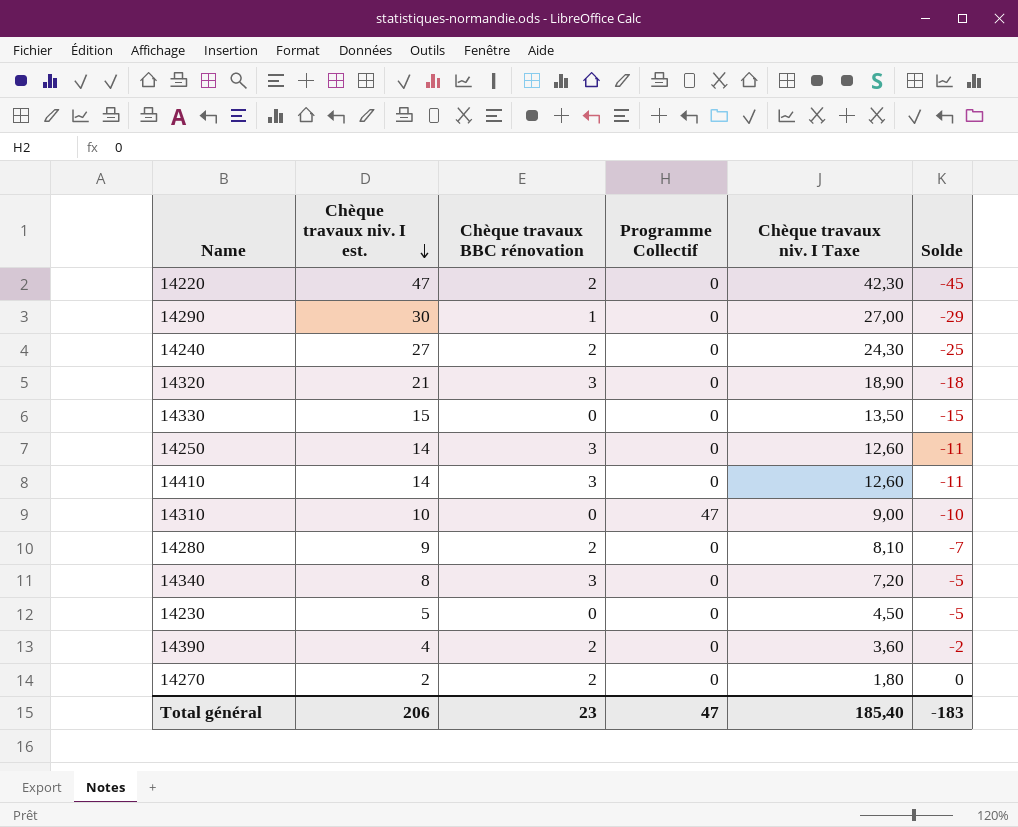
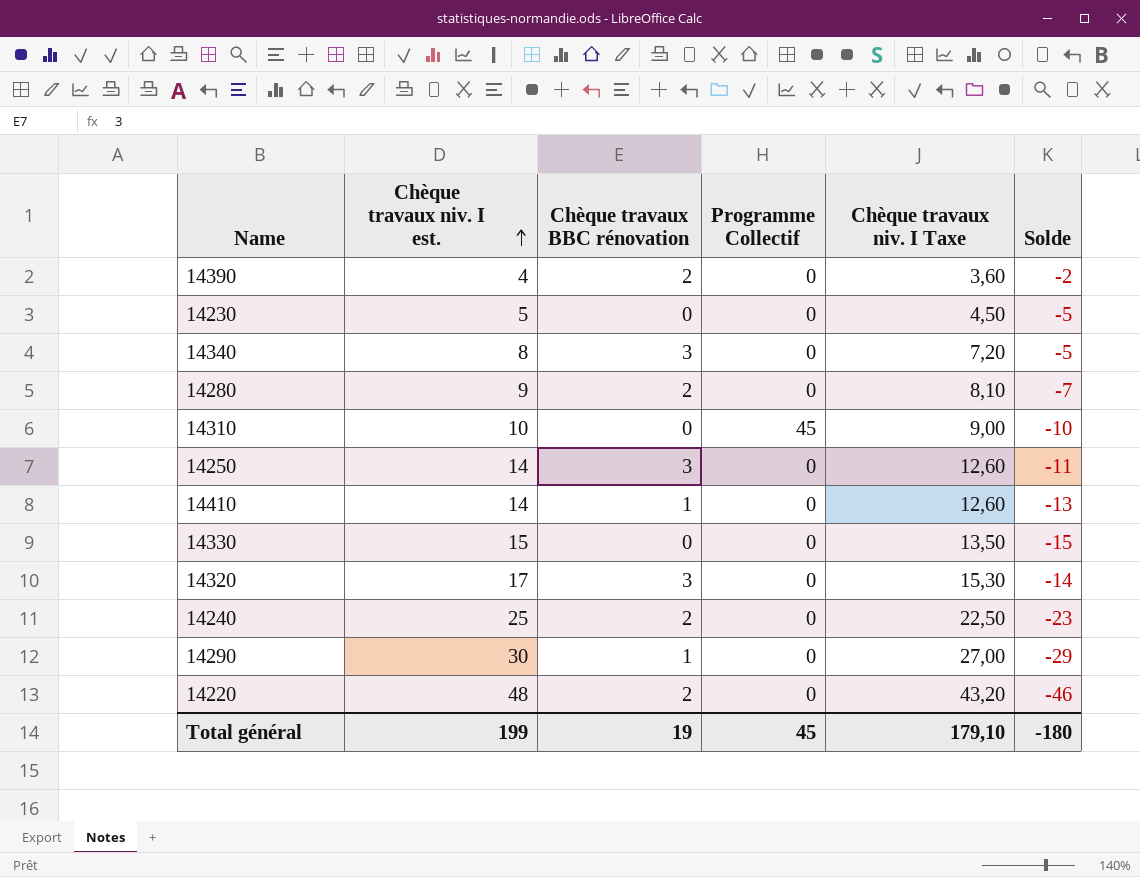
row order: Chèque travaux niv. I est. descending -> Chèque travaux niv. I est. ascending
row 14270: 2 | 2 | 0 | 1,80 | 0 -> none
14310 | Programme Collectif: 47 -> 45
14410 | Chèque travaux BBC rénovation: 3 -> 1
14410 | Solde: -11 -> -13
14320 | Chèque travaux niv. I est.: 21 -> 17
14320 | Chèque travaux niv. I Taxe: 18,90 -> 15,30
14320 | Solde: -18 -> -14
14240 | Chèque travaux niv. I est.: 27 -> 25
14240 | Chèque travaux niv. I Taxe: 24,30 -> 22,50
14240 | Solde: -25 -> -23
14220 | Chèque travaux niv. I est.: 47 -> 48
14220 | Chèque travaux niv. I Taxe: 42,30 -> 43,20
14220 | Solde: -45 -> -46
Total général | Chèque travaux niv. I est.: 206 -> 199
Total général | Chèque travaux BBC rénovation: 23 -> 19
Total général | Programme Collectif: 47 -> 45
Total général | Chèque travaux niv. I Taxe: 185,40 -> 179,10
Total général | Solde: -183 -> -180

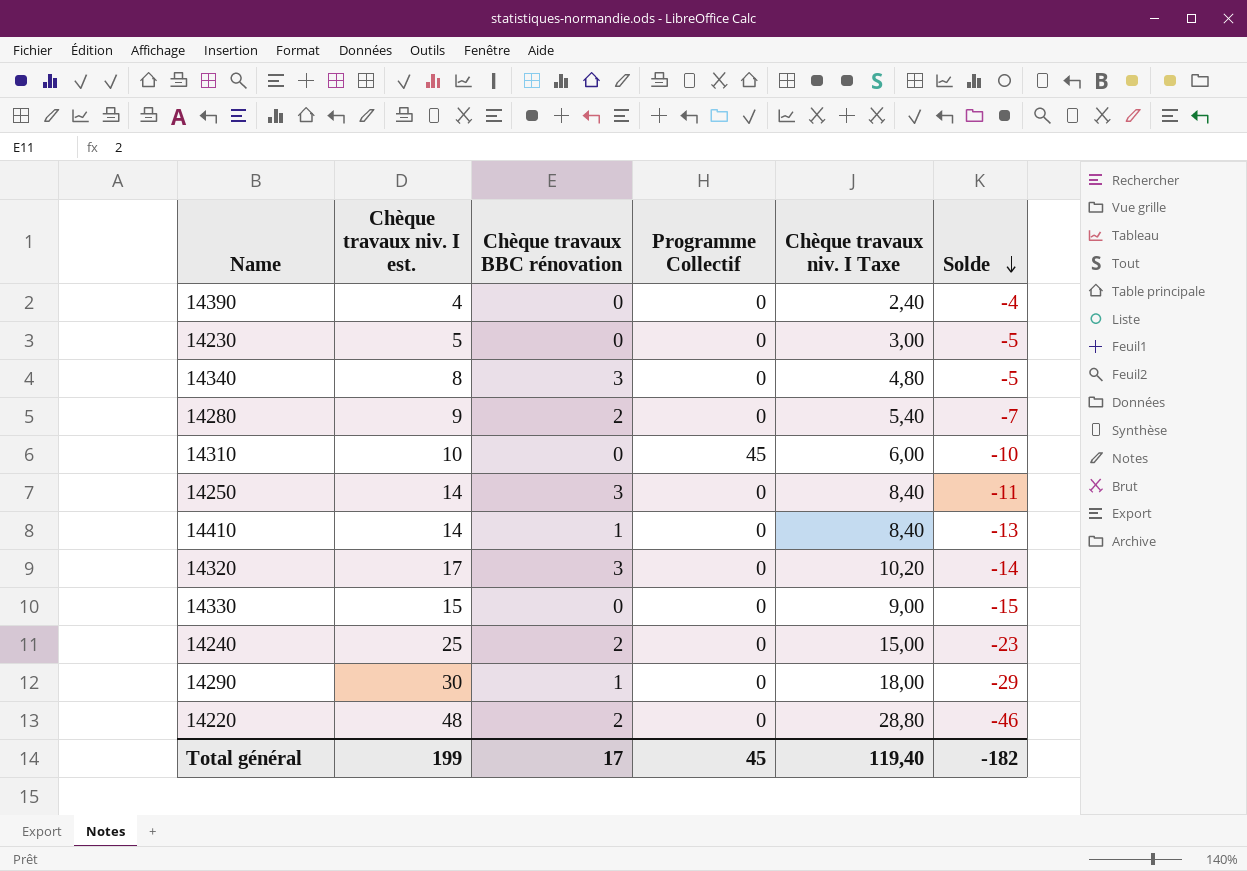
row order: Chèque travaux niv. I est. ascending -> Solde descending
column Chèque travaux niv. I Taxe | formula: [Chèque travaux niv. I est.] * 0,9 -> [Chèque travaux niv. I est.] * 0,6
14390 | Chèque travaux BBC rénovation: 2 -> 0
14390 | Solde: -2 -> -4
Total général | Chèque travaux BBC rénovation: 19 -> 17
Total général | Chèque travaux niv. I Taxe: 179,10 -> 119,40
Total général | Solde: -180 -> -182

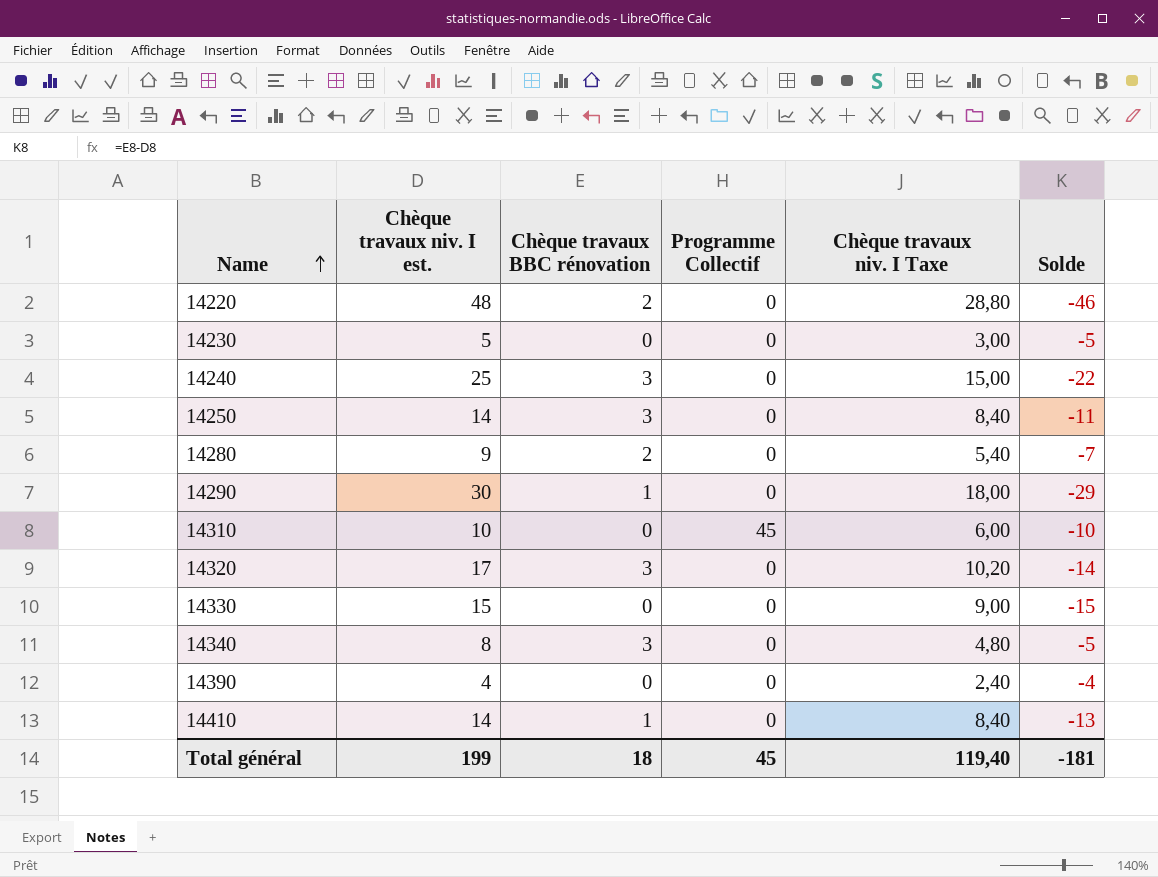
row order: Solde descending -> Name ascending
14240 | Chèque travaux BBC rénovation: 2 -> 3
14240 | Solde: -23 -> -22
Total général | Chèque travaux BBC rénovation: 17 -> 18
Total général | Solde: -182 -> -181

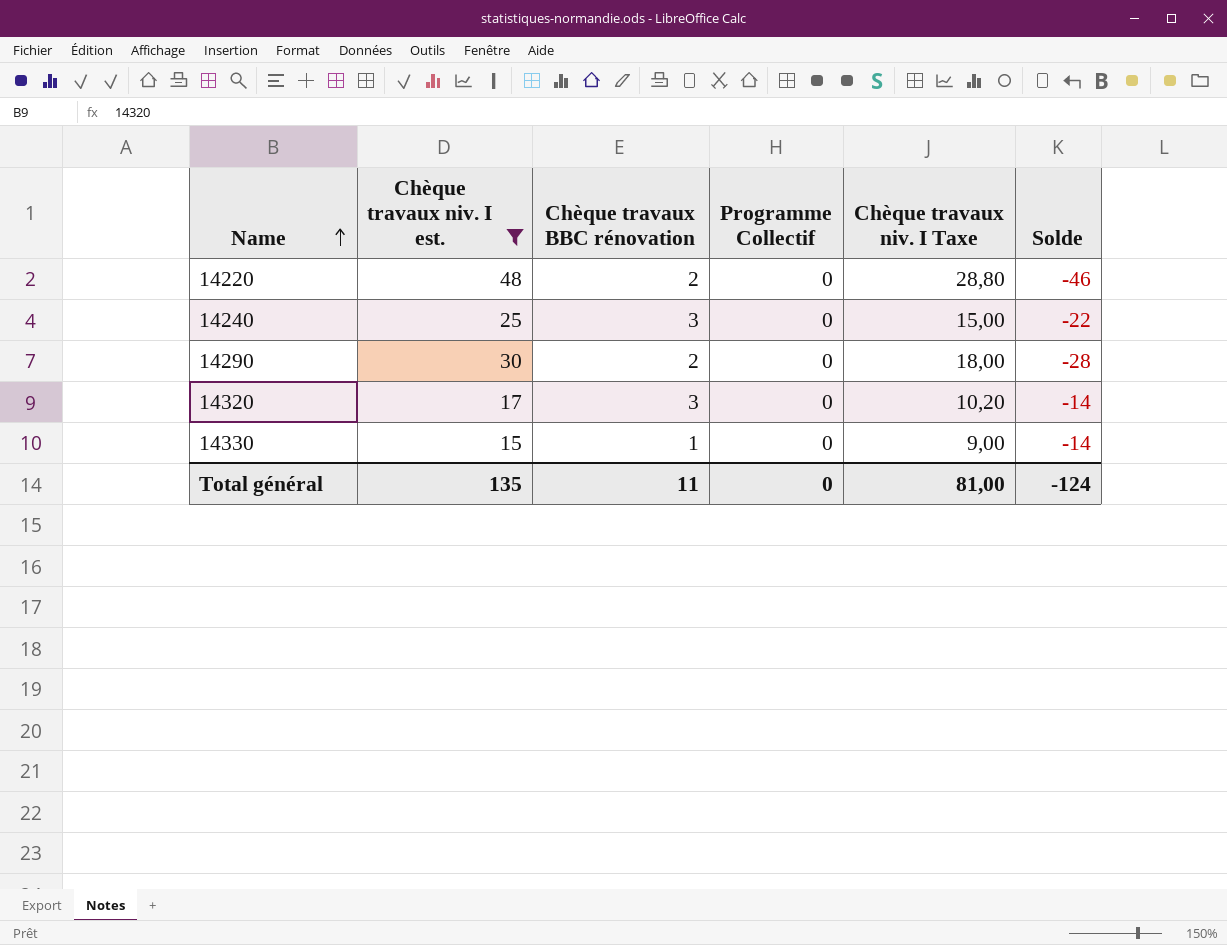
filter: none -> Chèque travaux niv. I est. >= 15
14290 | Chèque travaux BBC rénovation: 1 -> 2
14290 | Solde: -29 -> -28
14330 | Chèque travaux BBC rénovation: 0 -> 1
14330 | Solde: -15 -> -14
Total général | Chèque travaux niv. I est.: 199 -> 135
Total général | Chèque travaux BBC rénovation: 18 -> 11
Total général | Programme Collectif: 45 -> 0
Total général | Chèque travaux niv. I Taxe: 119,40 -> 81,00
Total général | Solde: -181 -> -124

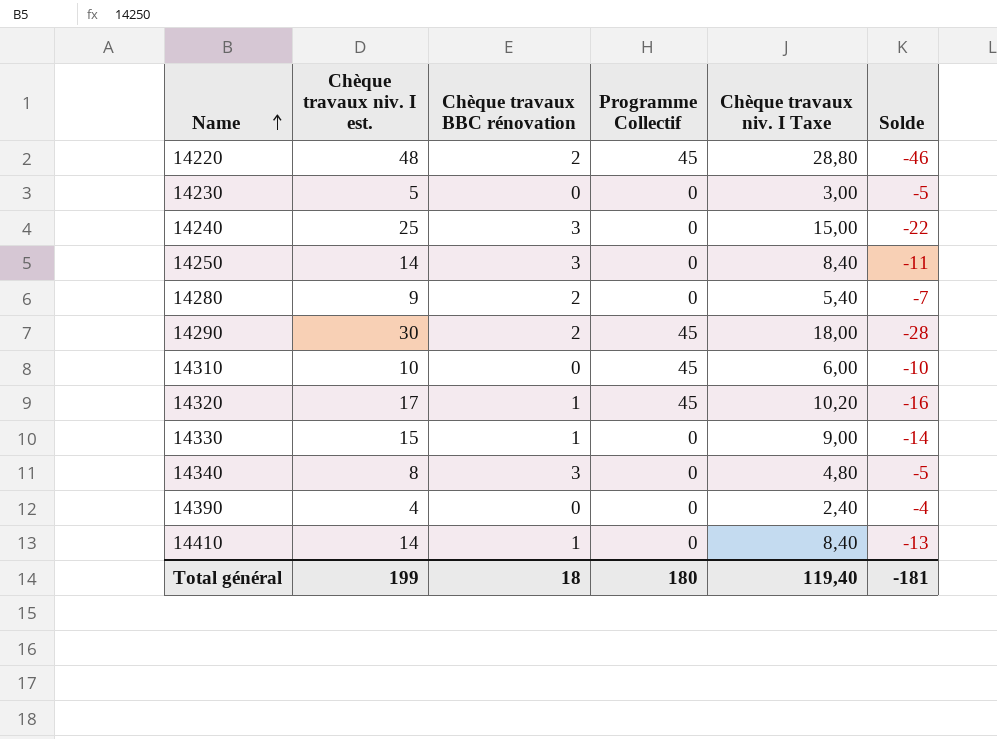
filter: Chèque travaux niv. I est. >= 15 -> none
14220 | Programme Collectif: 0 -> 45
14290 | Programme Collectif: 0 -> 45
14320 | Chèque travaux BBC rénovation: 3 -> 1
14320 | Programme Collectif: 0 -> 45
14320 | Solde: -14 -> -16
Total général | Chèque travaux niv. I est.: 135 -> 199
Total général | Chèque travaux BBC rénovation: 11 -> 18
Total général | Programme Collectif: 0 -> 180
Total général | Chèque travaux niv. I Taxe: 81,00 -> 119,40
Total général | Solde: -124 -> -181

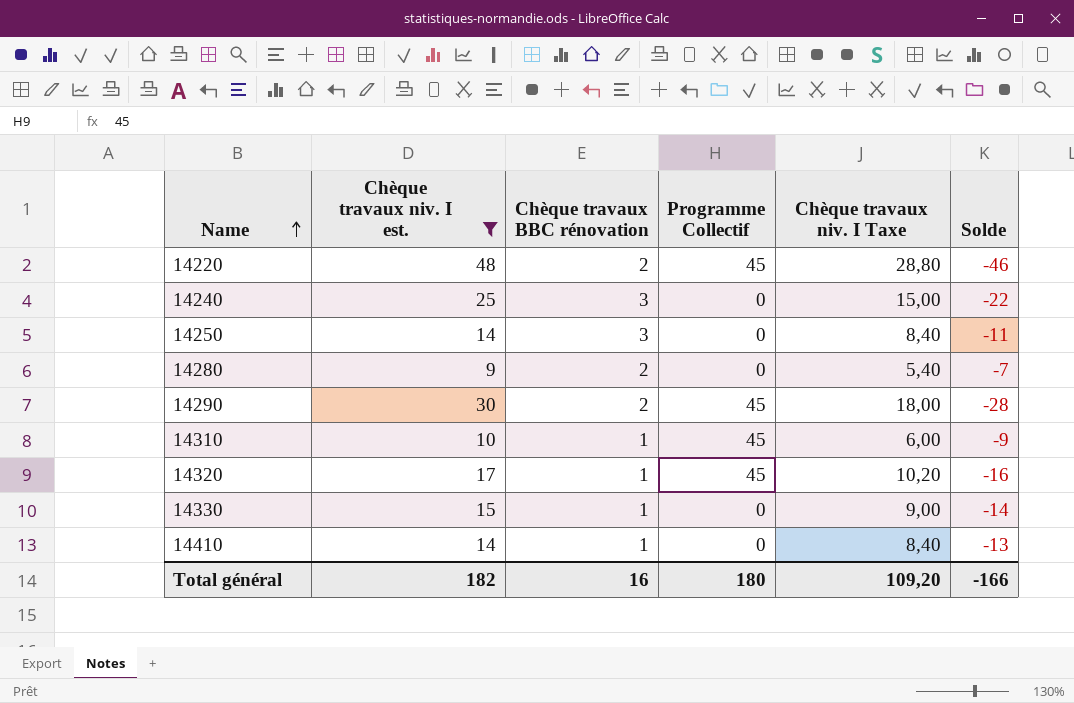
filter: none -> Chèque travaux niv. I est. >= 9
14310 | Chèque travaux BBC rénovation: 0 -> 1
14310 | Solde: -10 -> -9
Total général | Chèque travaux niv. I est.: 199 -> 182
Total général | Chèque travaux BBC rénovation: 18 -> 16
Total général | Chèque travaux niv. I Taxe: 119,40 -> 109,20
Total général | Solde: -181 -> -166

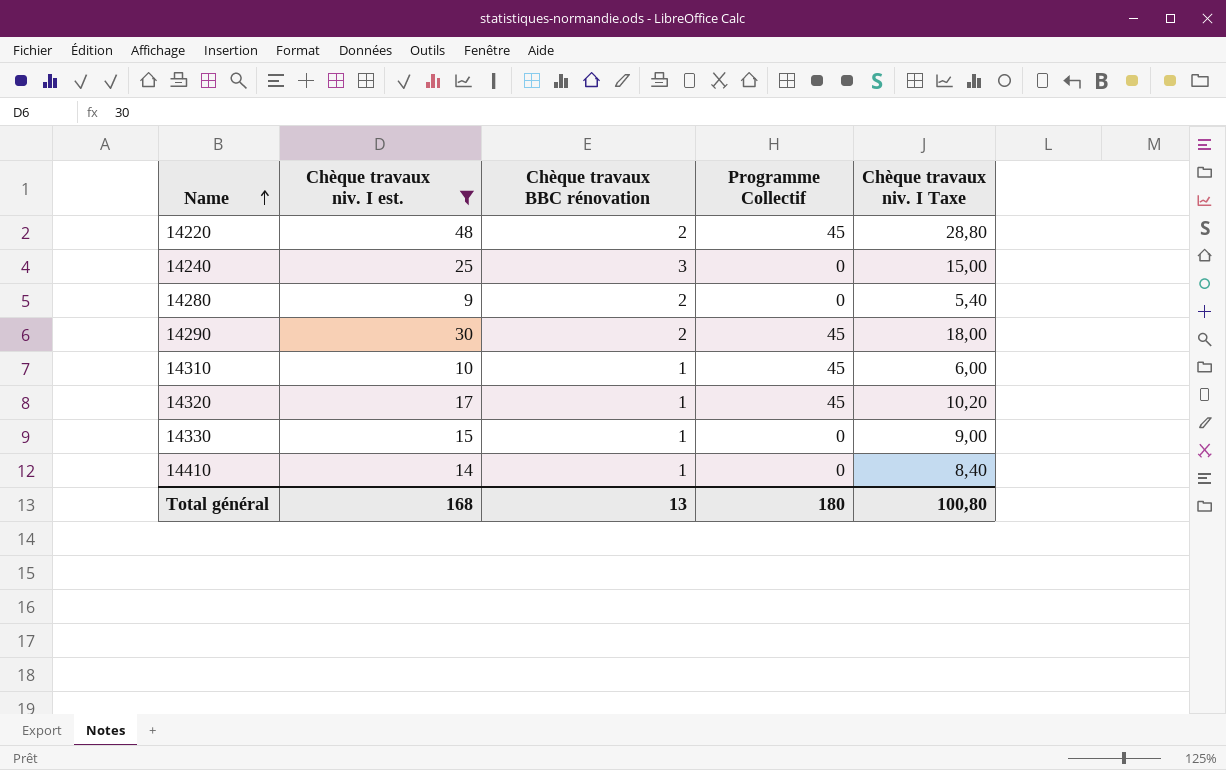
column Solde | formula: [Chèque travaux BBC rénovation] - [Chèque travaux niv. I est.] -> none
row 14250: 14 | 3 | 0 | 8,40 | -11 -> none
Total général | Chèque travaux niv. I est.: 182 -> 168
Total général | Chèque travaux BBC rénovation: 16 -> 13
Total général | Chèque travaux niv. I Taxe: 109,20 -> 100,80

